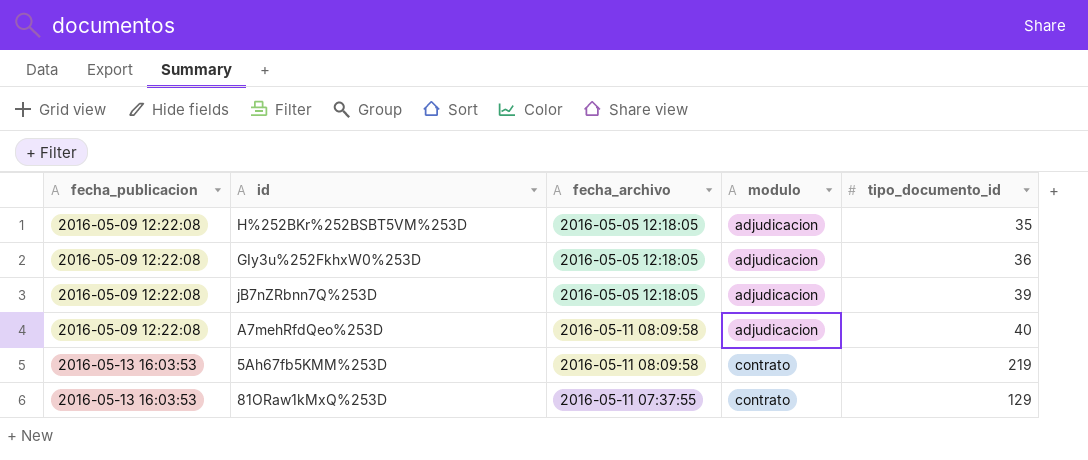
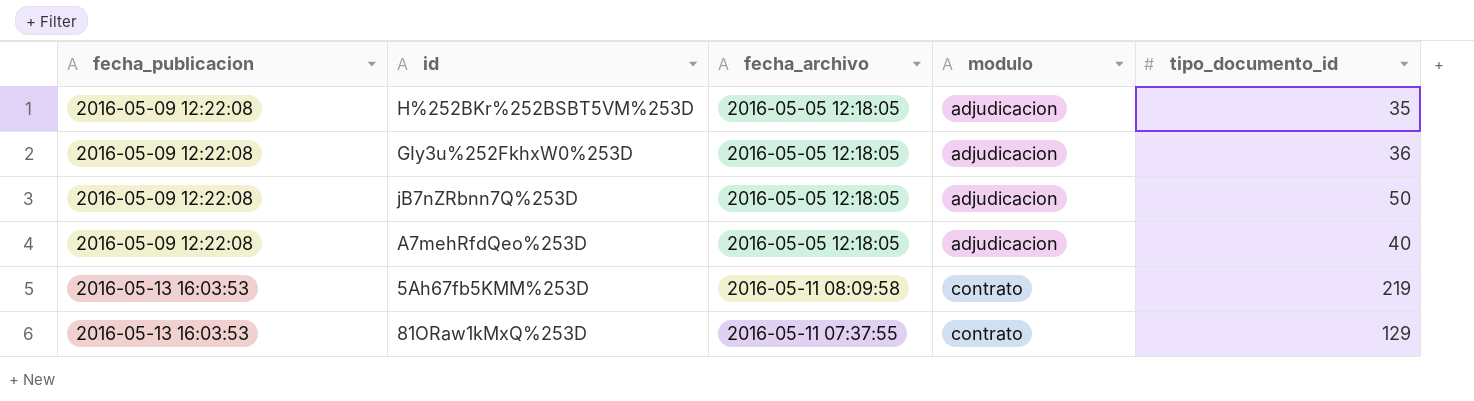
jB7nZRbnn7Q%253D | tipo_documento_id: 39 -> 50
A7mehRfdQeo%253D | fecha_archivo: 2016-05-11 08:09:58 -> 2016-05-05 12:18:05

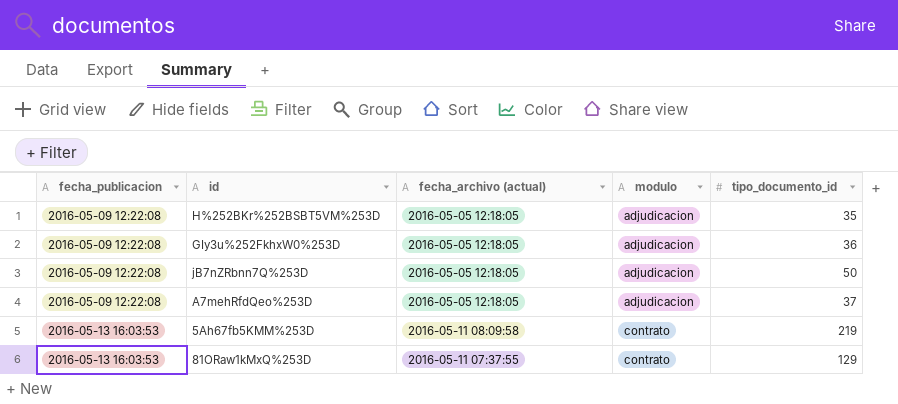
column name: fecha_archivo -> fecha_archivo (actual)
A7mehRfdQeo%253D | tipo_documento_id: 40 -> 37

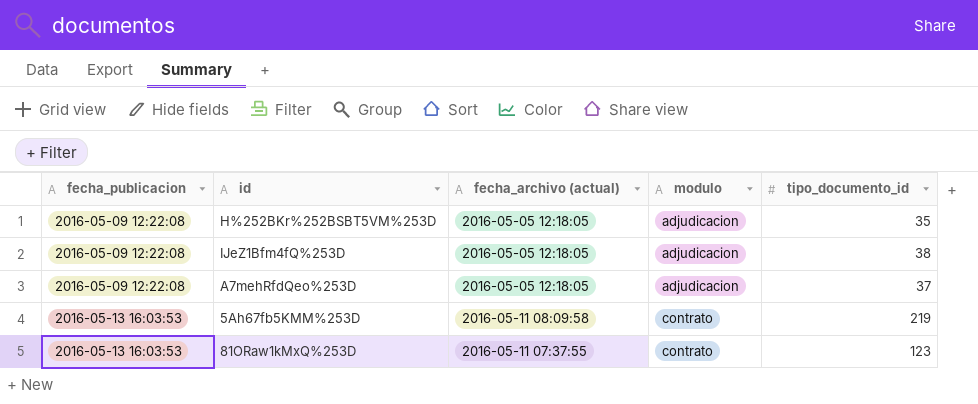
row GIy3u%252FkhxW0%253D: 2016-05-09 12:22:08 | 2016-05-05 12:18:05 | adjudicacion | 36 -> none
row jB7nZRbnn7Q%253D: 2016-05-09 12:22:08 | 2016-05-05 12:18:05 | adjudicacion | 50 -> none
row IJeZ1Bfm4fQ%253D: none -> 2016-05-09 12:22:08 | 2016-05-05 12:18:05 | adjudicacion | 38
81ORaw1kMxQ%253D | tipo_documento_id: 129 -> 123

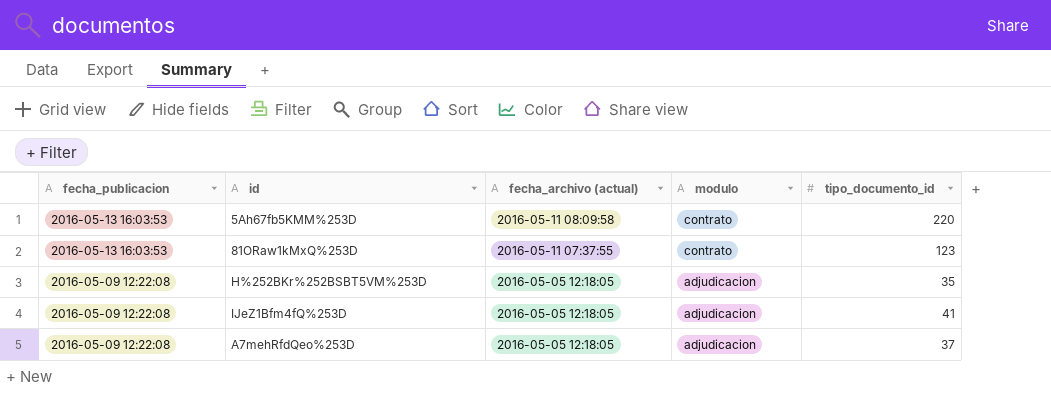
row order: fecha_publicacion ascending -> fecha_publicacion descending
5Ah67fb5KMM%253D | tipo_documento_id: 219 -> 220
IJeZ1Bfm4fQ%253D | tipo_documento_id: 38 -> 41

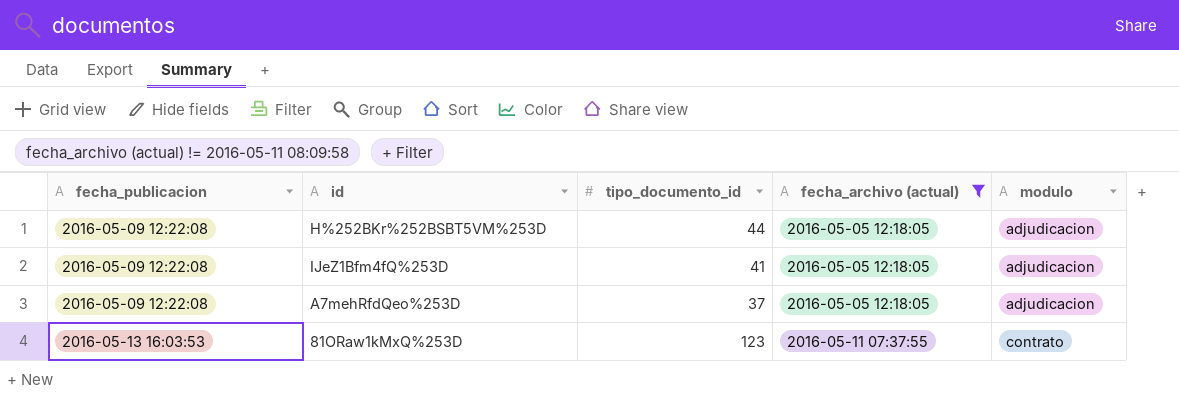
filter: none -> fecha_archivo (actual) != 2016-05-11 08:09:58
row order: fecha_publicacion descending -> fecha_publicacion ascending
column tipo_documento_id | position: 5 -> 3
H%252BKr%252BSBT5VM%253D | tipo_documento_id: 35 -> 44

